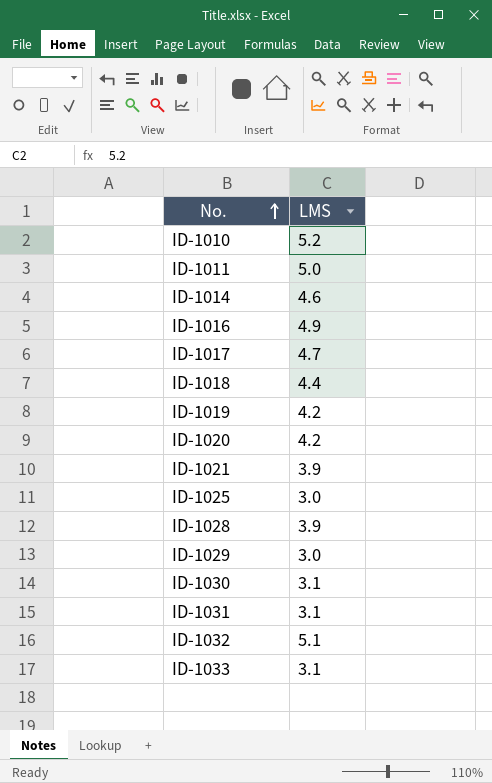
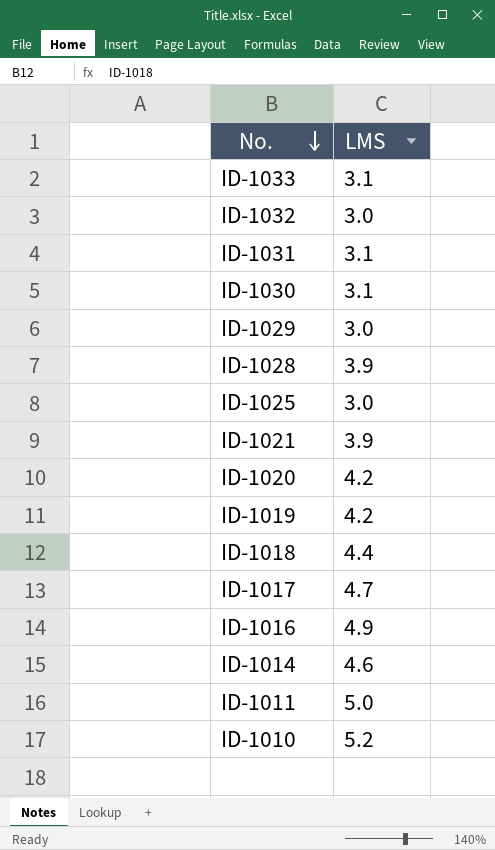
row order: No. ascending -> No. descending
ID-1032 | LMS: 5.1 -> 3.0

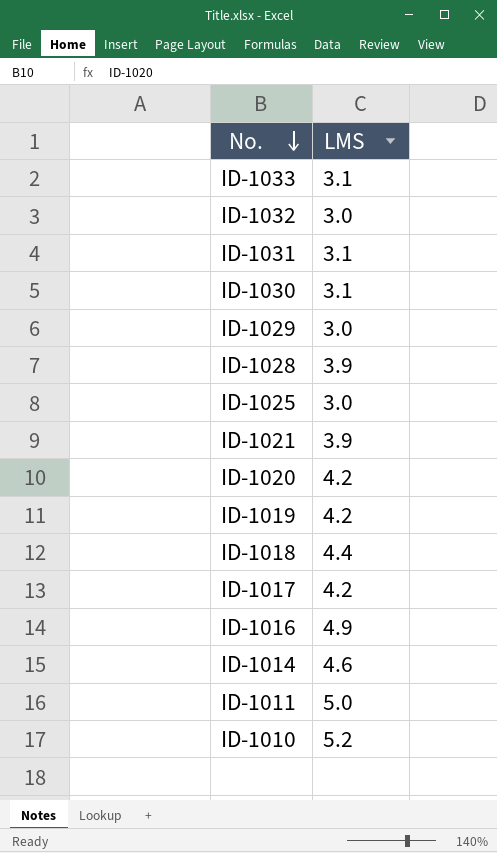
ID-1017 | LMS: 4.7 -> 4.2

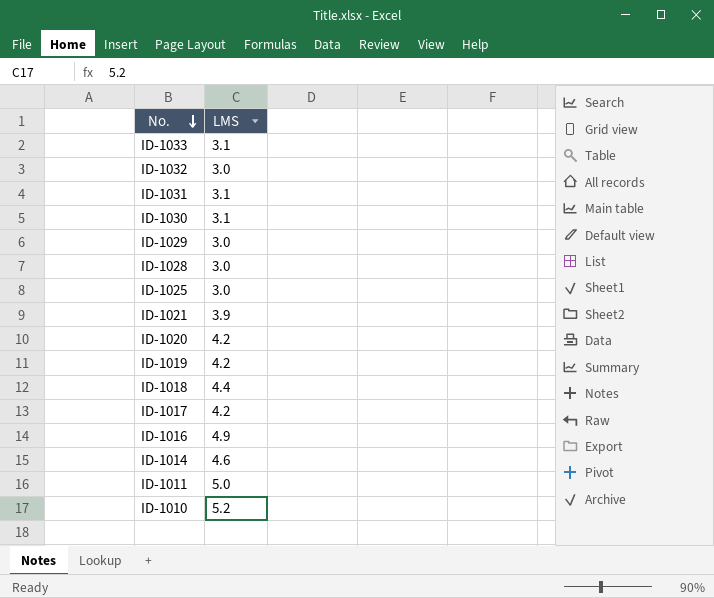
ID-1028 | LMS: 3.9 -> 3.0

